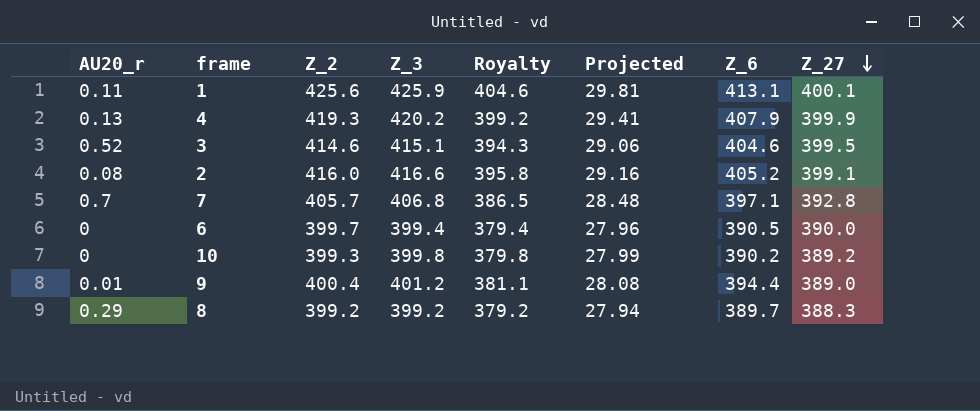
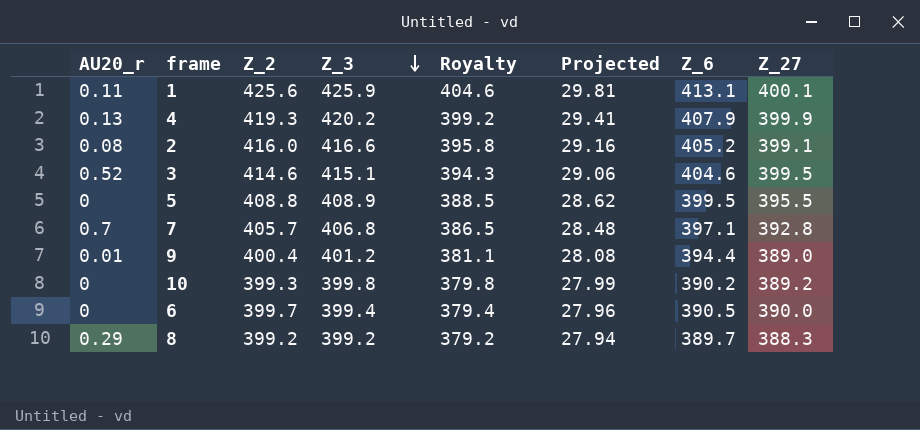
row order: Z_27 descending -> Z_3 descending
row 5: none -> 0 | 408.8 | 408.9 | 388.5 | 28.62 | 399.5 | 395.5

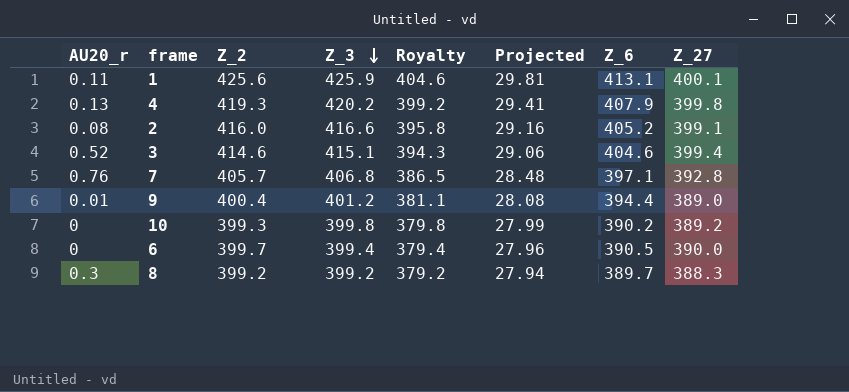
row 5: 0 | 408.8 | 408.9 | 388.5 | 28.62 | 399.5 | 395.5 -> none
4 | Z_27: 399.9 -> 399.8
3 | Z_27: 399.5 -> 399.4
7 | AU20_r: 0.7 -> 0.76
8 | AU20_r: 0.29 -> 0.3

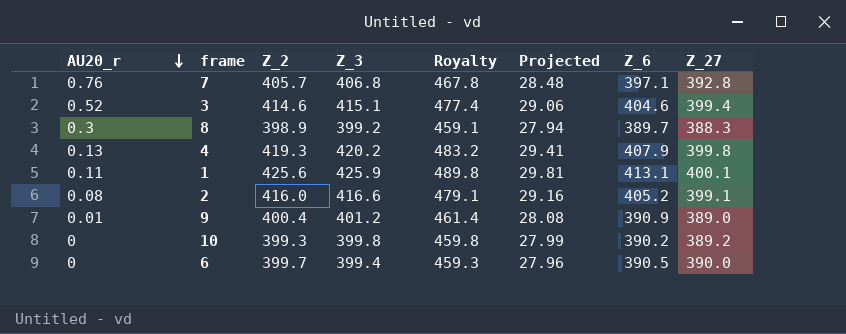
row order: Z_3 descending -> AU20_r descending
column Royalty | formula: [Z_3] * 0.95 -> [Z_3] * 1.15
8 | Z_2: 399.2 -> 398.9
9 | Z_6: 394.4 -> 390.9

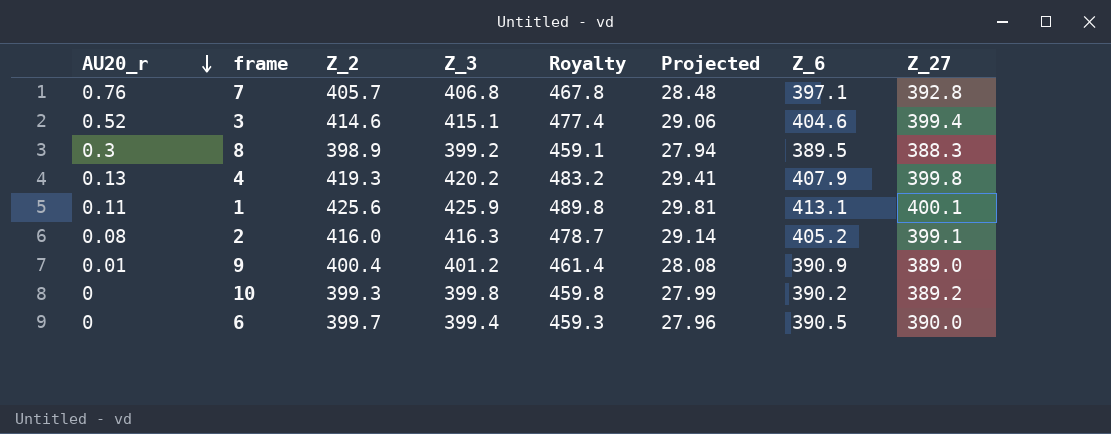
8 | Z_6: 389.7 -> 389.5
2 | Z_3: 416.6 -> 416.3
2 | Royalty: 479.1 -> 478.7
2 | Projected: 29.16 -> 29.14

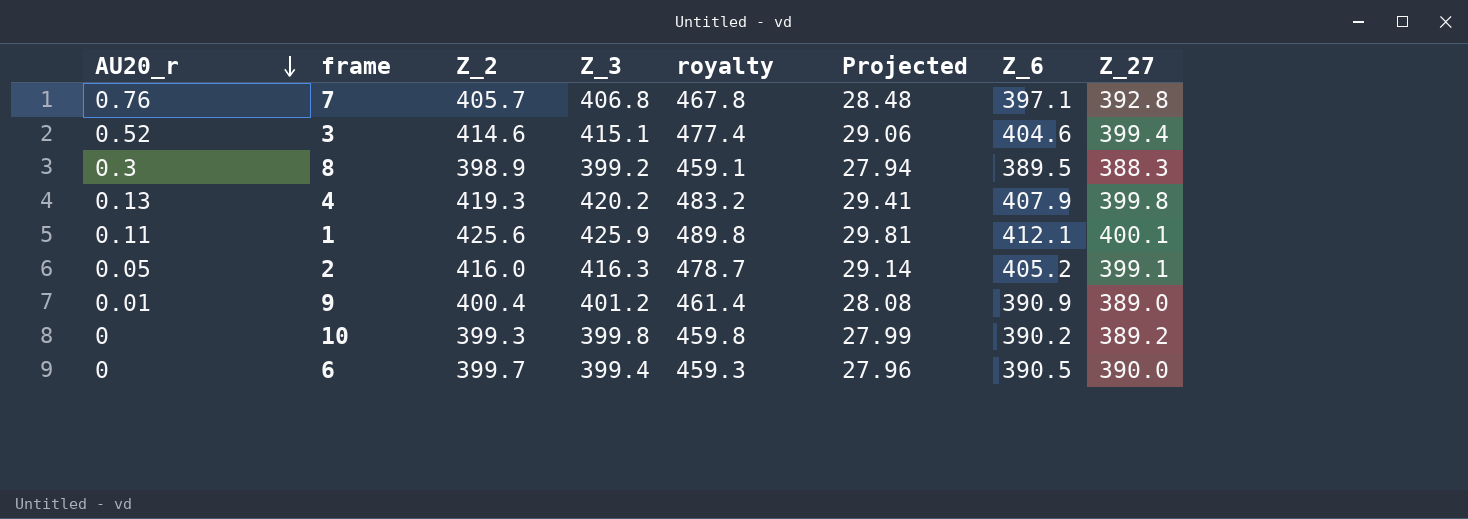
column name: Royalty -> royalty
1 | Z_6: 413.1 -> 412.1
2 | AU20_r: 0.08 -> 0.05

